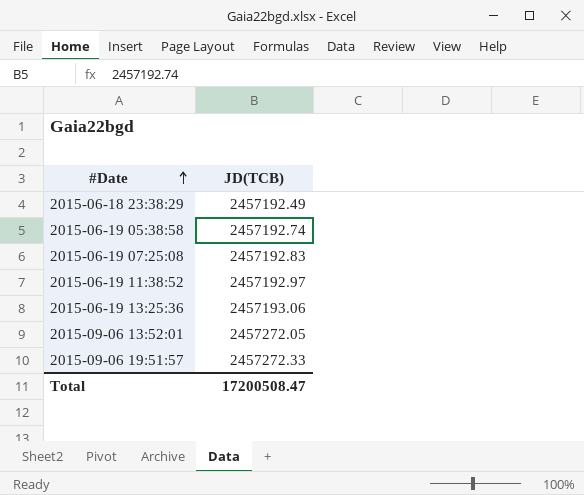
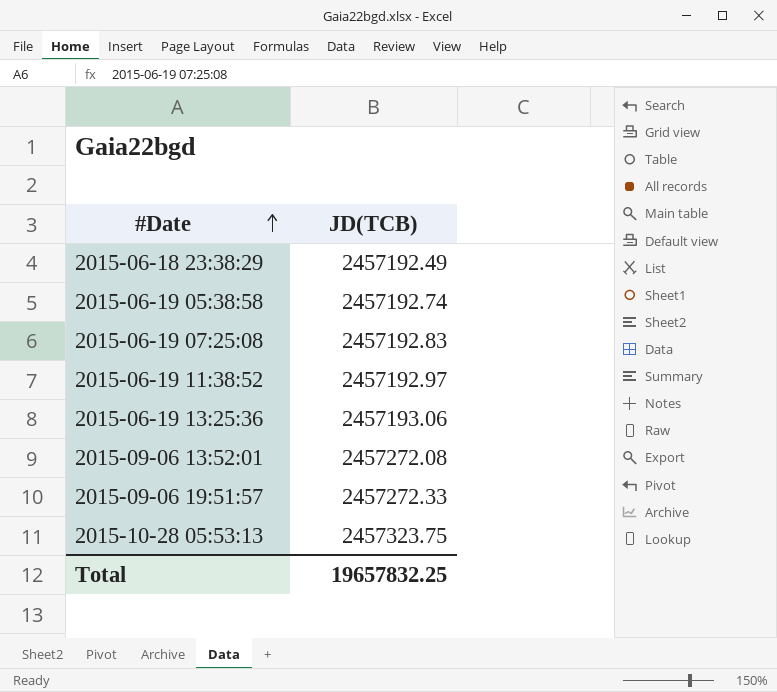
2015-09-06 13:52:01 | JD(TCB): 2457272.05 -> 2457272.08
row 2015-10-28 05:53:13: none -> 2457323.75
Total | JD(TCB): 17200508.47 -> 19657832.25

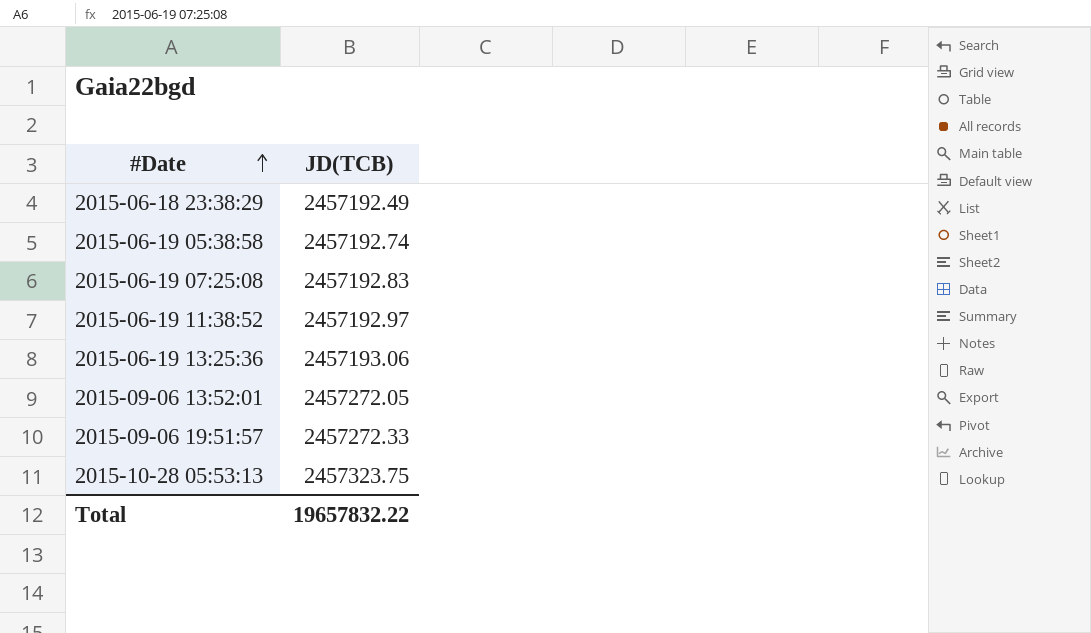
2015-09-06 13:52:01 | JD(TCB): 2457272.08 -> 2457272.05
Total | JD(TCB): 19657832.25 -> 19657832.22

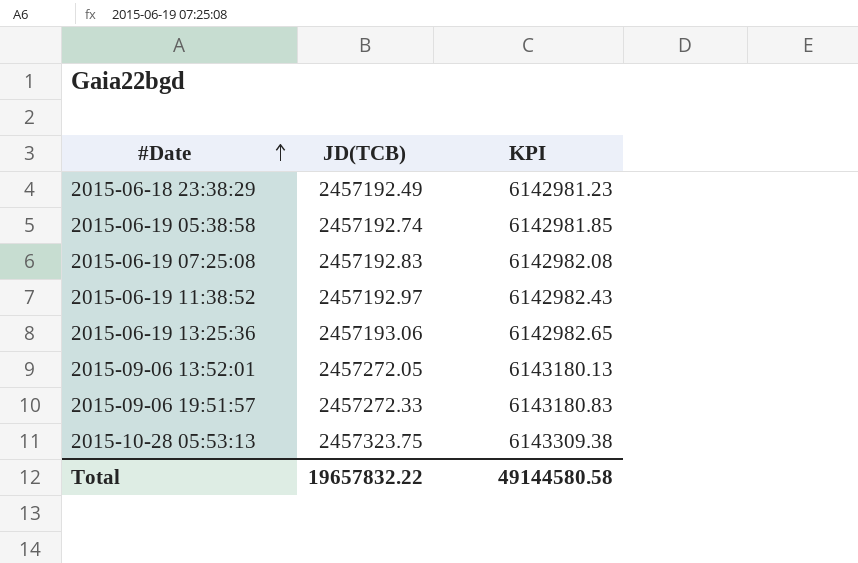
column KPI | formula: none -> [JD(TCB)] * 2.5

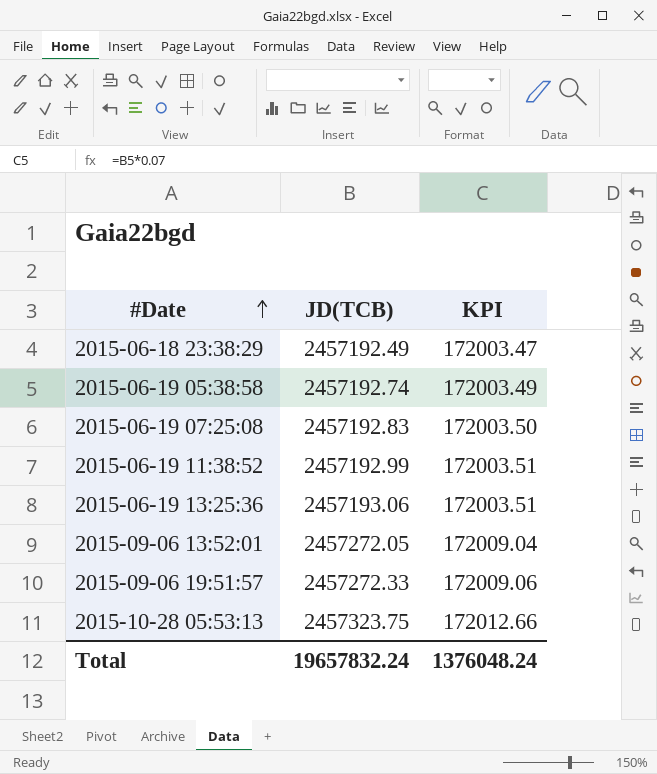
column KPI | formula: [JD(TCB)] * 2.5 -> [JD(TCB)] * 0.07
2015-06-19 11:38:52 | JD(TCB): 2457192.97 -> 2457192.99
Total | JD(TCB): 19657832.22 -> 19657832.24
Total | KPI: 49144580.58 -> 1376048.24

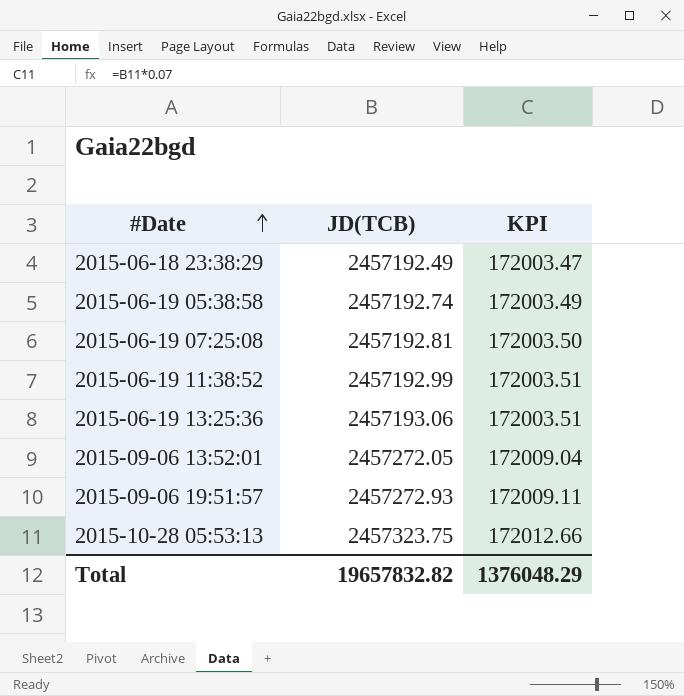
2015-06-19 07:25:08 | JD(TCB): 2457192.83 -> 2457192.81
2015-09-06 19:51:57 | JD(TCB): 2457272.33 -> 2457272.93
2015-09-06 19:51:57 | KPI: 172009.06 -> 172009.11
Total | JD(TCB): 19657832.24 -> 19657832.82
Total | KPI: 1376048.24 -> 1376048.29

